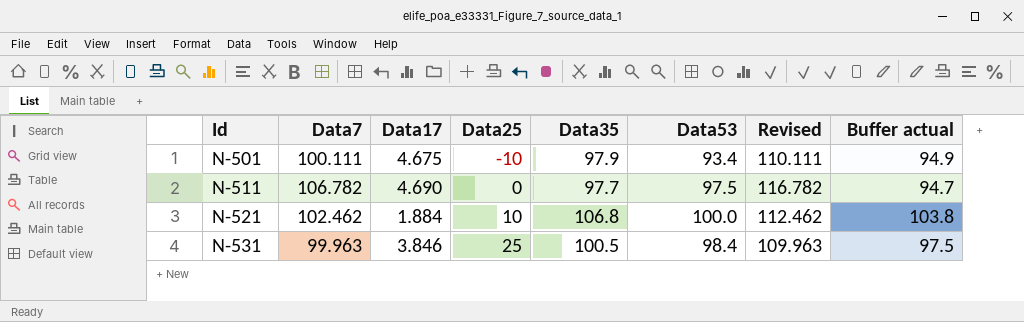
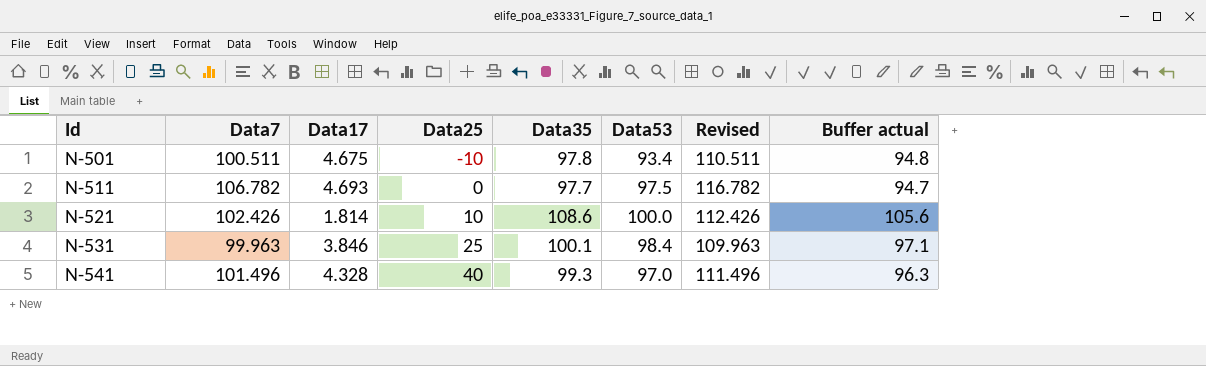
N-501 | Data7: 100.111 -> 100.511
N-501 | Data35: 97.9 -> 97.8
N-501 | Revised: 110.111 -> 110.511
N-501 | Buffer actual: 94.9 -> 94.8
N-511 | Data17: 4.690 -> 4.693
N-521 | Data7: 102.462 -> 102.426
N-521 | Data17: 1.884 -> 1.814
N-521 | Data35: 106.8 -> 108.6
N-521 | Revised: 112.462 -> 112.426
N-521 | Buffer actual: 103.8 -> 105.6
N-531 | Data35: 100.5 -> 100.1
N-531 | Buffer actual: 97.5 -> 97.1
row N-541: none -> 101.496 | 4.328 | 40 | 99.3 | 97.0 | 111.496 | 96.3

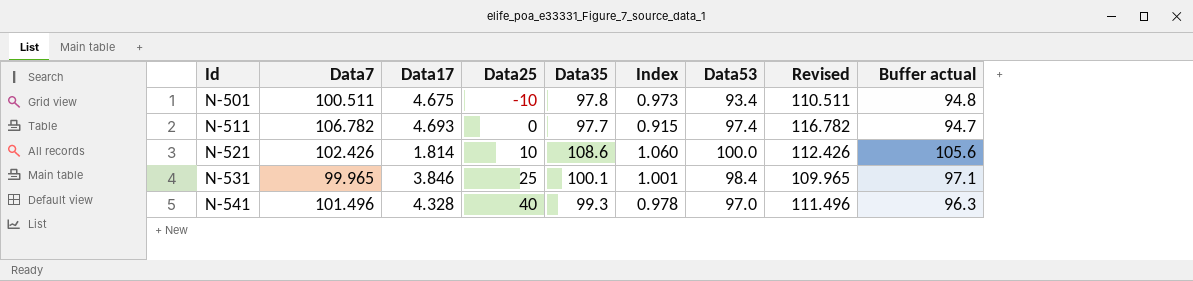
column Index | formula: none -> [Data35] / [Data7]
N-511 | Data53: 97.5 -> 97.4
N-531 | Data7: 99.963 -> 99.965
N-531 | Revised: 109.963 -> 109.965

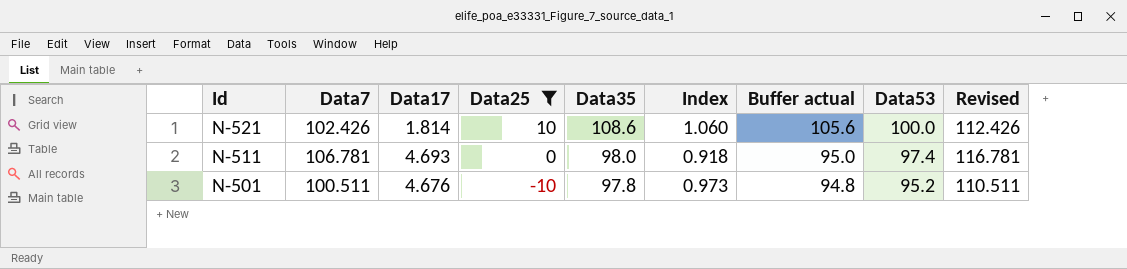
filter: none -> Data25 <= 10
row order: Id ascending -> Id descending
column Buffer actual | position: 9 -> 7
N-511 | Data7: 106.782 -> 106.781
N-511 | Data35: 97.7 -> 98.0
N-511 | Index: 0.915 -> 0.918
N-511 | Buffer actual: 94.7 -> 95.0
N-511 | Revised: 116.782 -> 116.781
N-501 | Data17: 4.675 -> 4.676
N-501 | Data53: 93.4 -> 95.2

